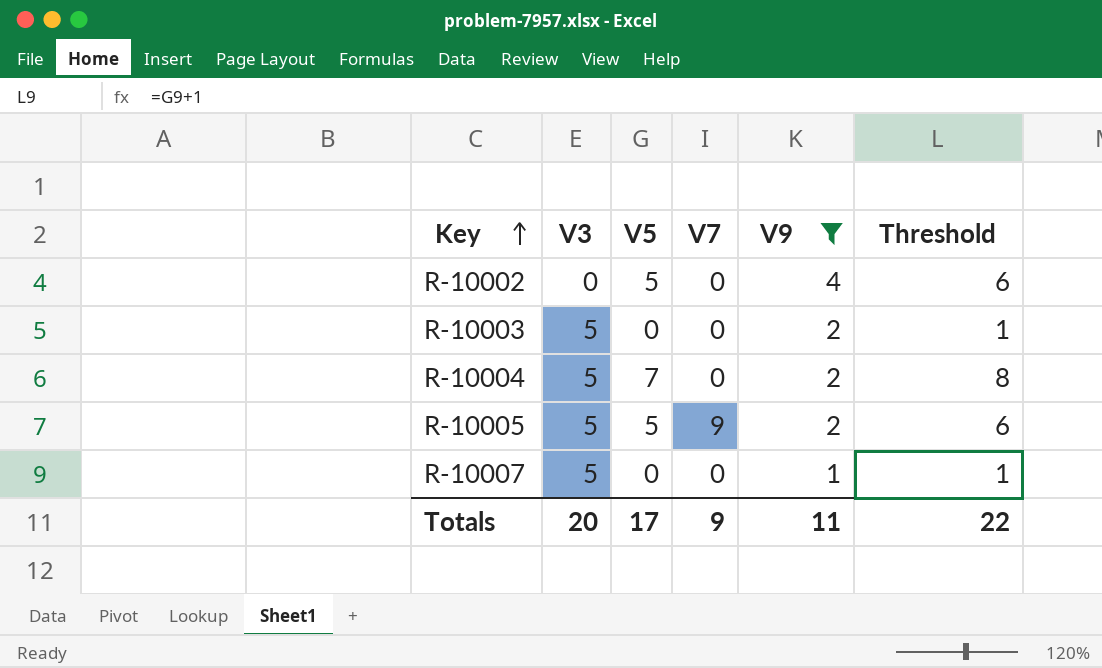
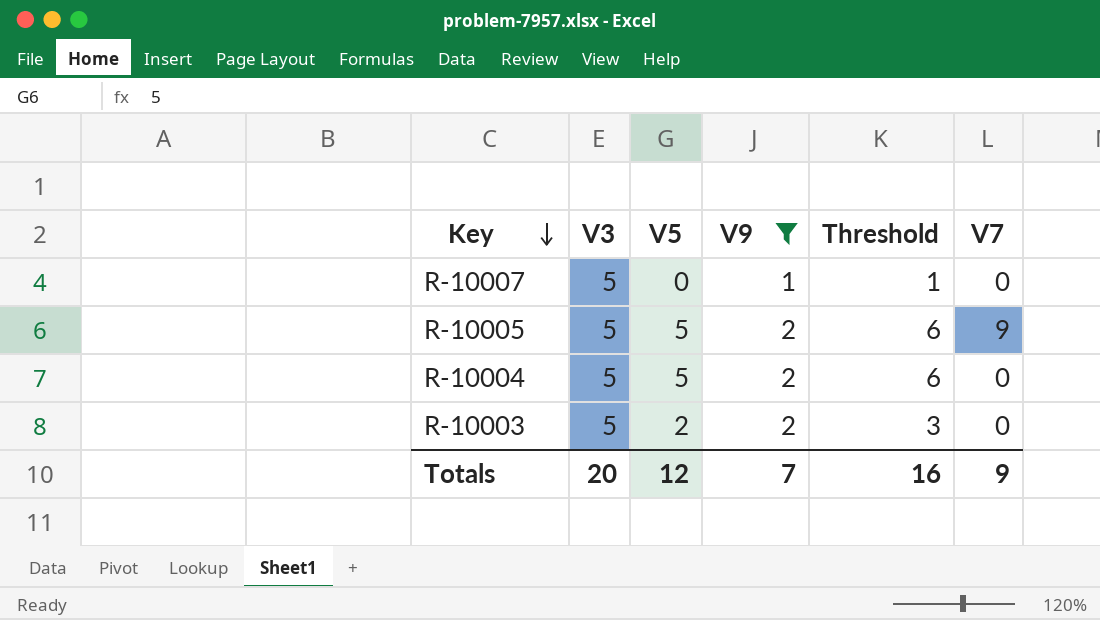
row order: Key ascending -> Key descending
column V7 | position: 4 -> 6
row R-10002: 0 | 5 | 0 | 4 | 6 -> none
R-10004 | V5: 7 -> 5
R-10004 | Threshold: 8 -> 6
R-10003 | V5: 0 -> 2
R-10003 | Threshold: 1 -> 3
Totals | V5: 17 -> 12
Totals | V9: 11 -> 7
Totals | Threshold: 22 -> 16

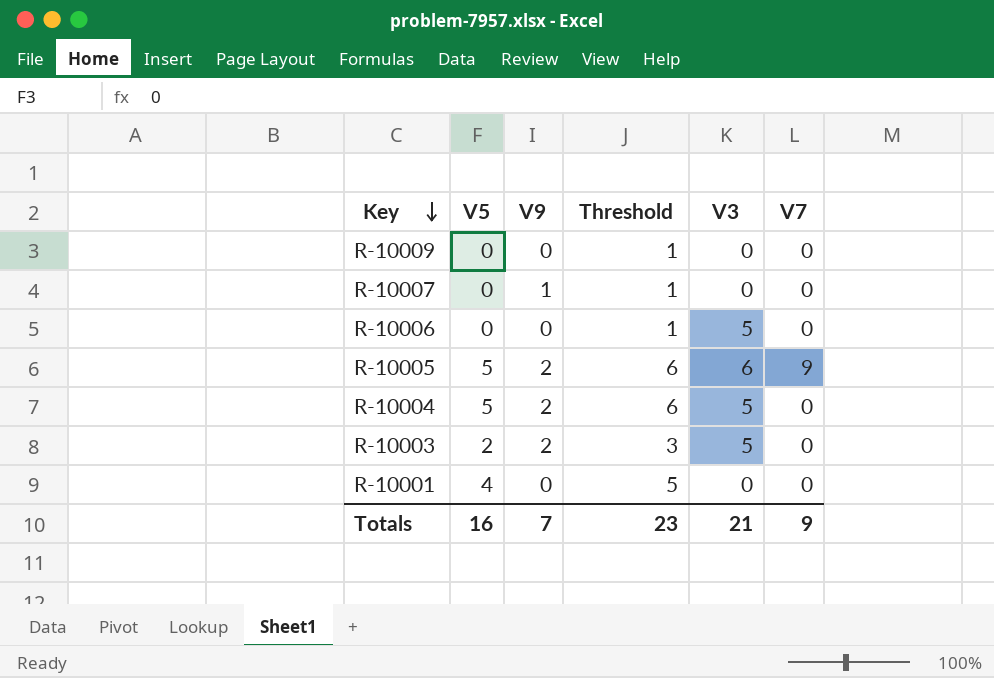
filter: V9 != 0 -> none
column V3 | position: 2 -> 5
R-10007 | V3: 5 -> 0
R-10005 | V3: 5 -> 6
Totals | V5: 12 -> 16
Totals | Threshold: 16 -> 23
Totals | V3: 20 -> 21

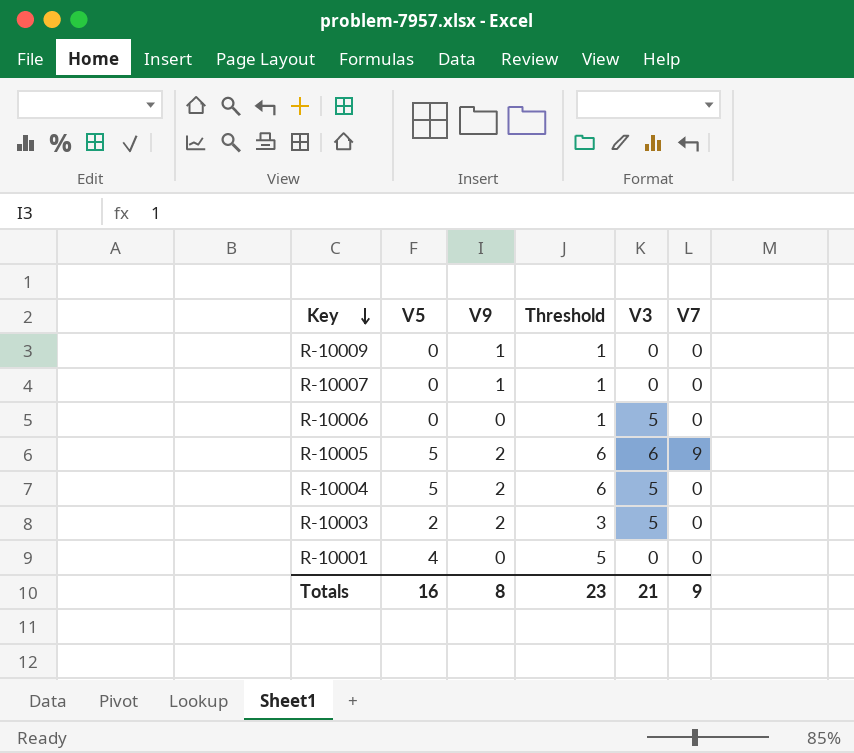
R-10009 | V9: 0 -> 1
Totals | V9: 7 -> 8

